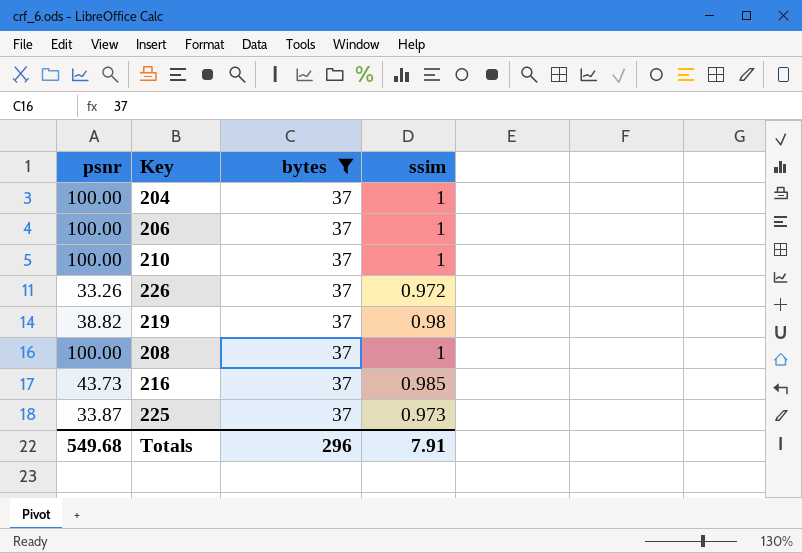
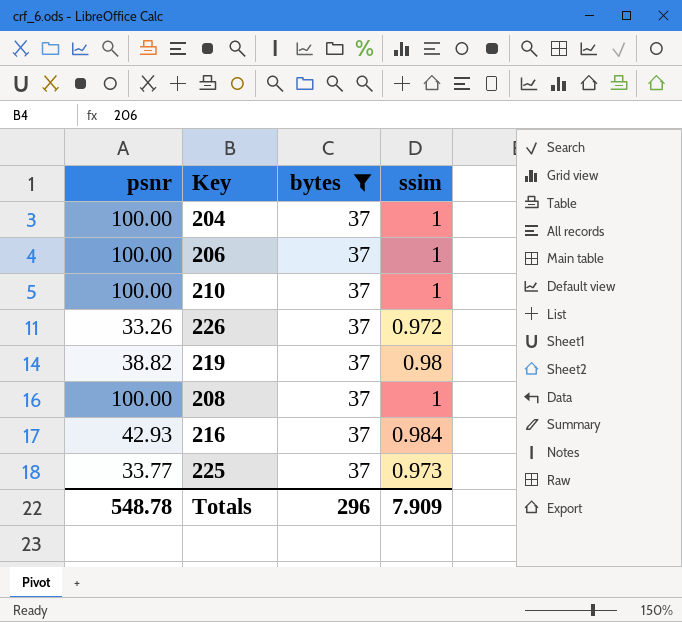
216 | psnr: 43.73 -> 42.93
216 | ssim: 0.985 -> 0.984
225 | psnr: 33.87 -> 33.77
Totals | psnr: 549.68 -> 548.78
Totals | ssim: 7.91 -> 7.909

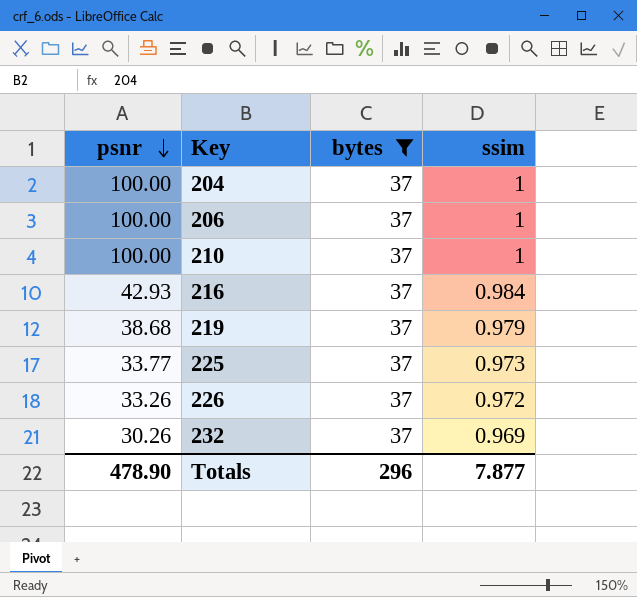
row order: none -> psnr descending
row 208: 100.00 | 37 | 1 -> none
219 | psnr: 38.82 -> 38.68
219 | ssim: 0.98 -> 0.979
row 232: none -> 30.26 | 37 | 0.969
Totals | psnr: 548.78 -> 478.90
Totals | ssim: 7.909 -> 7.877

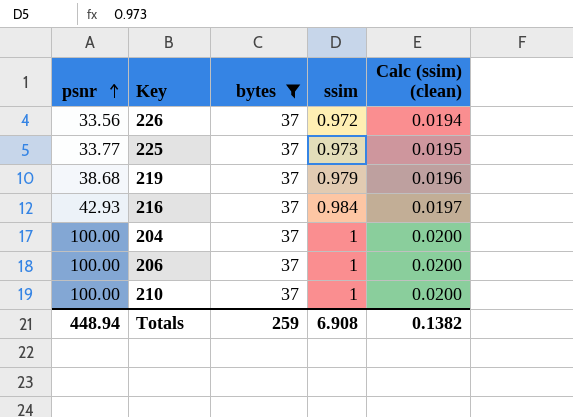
row order: psnr descending -> psnr ascending
column Calc (ssim) (clean) | formula: none -> [ssim] * 0.02
row 232: 30.26 | 37 | 0.969 -> none
226 | psnr: 33.26 -> 33.56
Totals | psnr: 478.90 -> 448.94
Totals | bytes: 296 -> 259
Totals | ssim: 7.877 -> 6.908

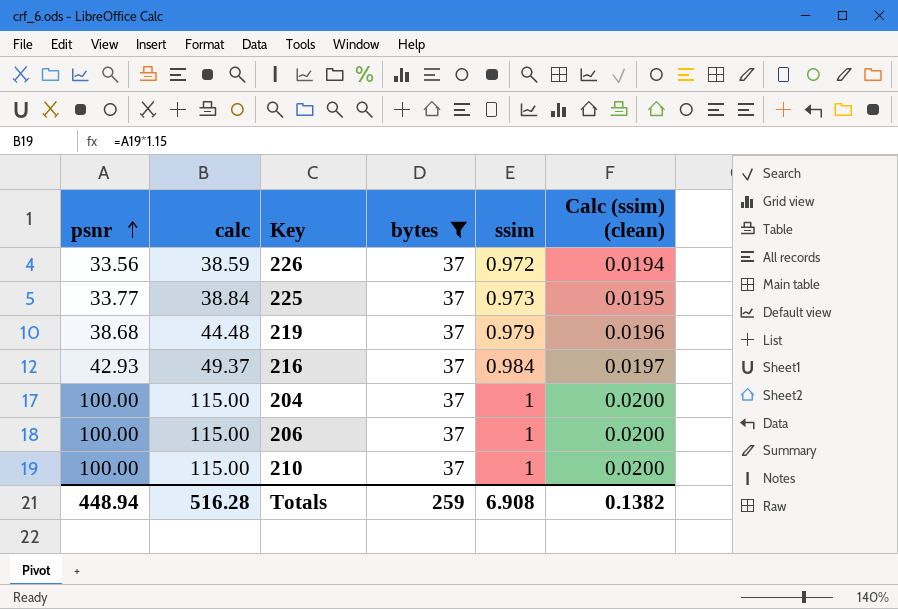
column calc | formula: none -> [psnr] * 1.15

